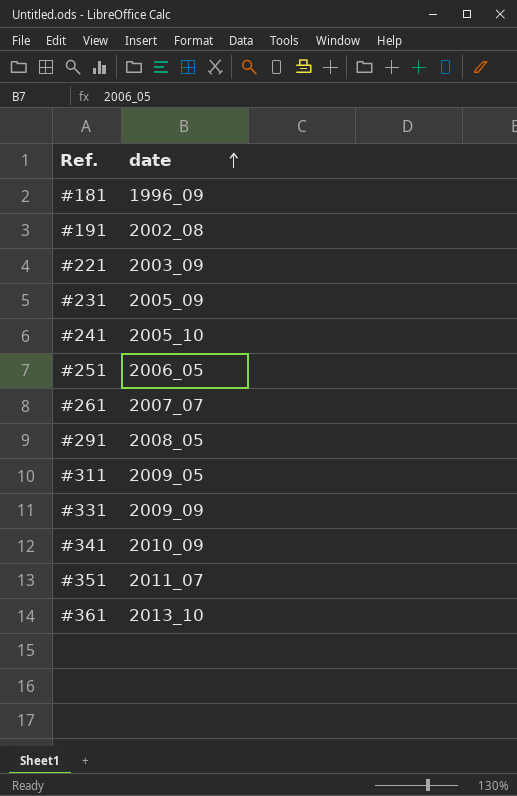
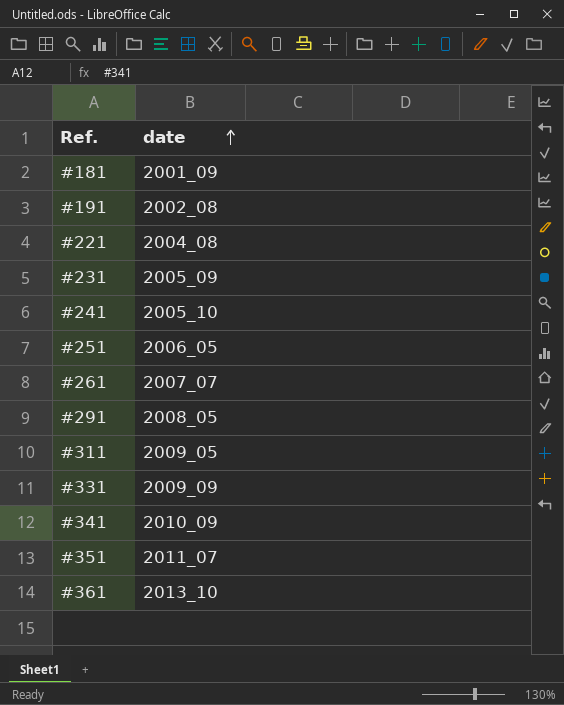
#181 | date: 1996_09 -> 2001_09
#221 | date: 2003_09 -> 2004_08

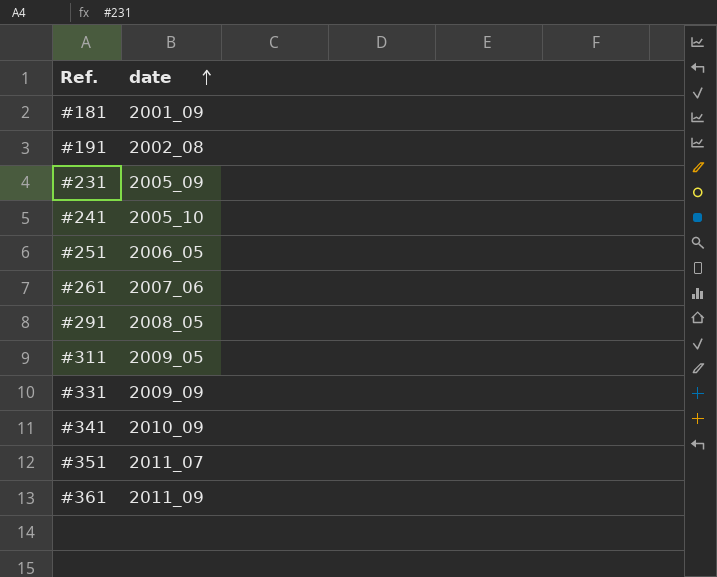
row #221: 2004_08 -> none
#261 | date: 2007_07 -> 2007_06
#361 | date: 2013_10 -> 2011_09

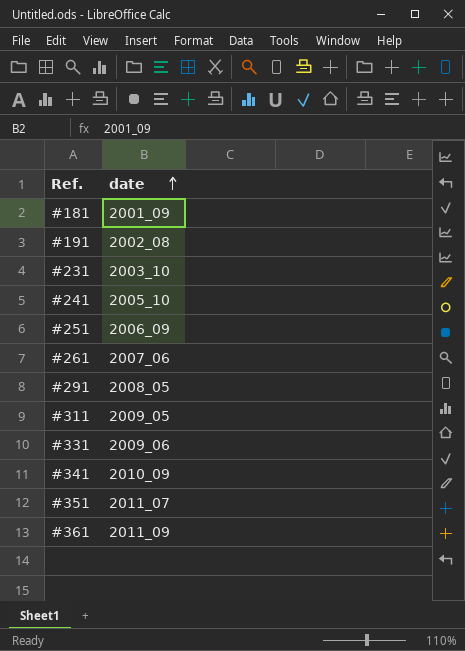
#231 | date: 2005_09 -> 2003_10
#251 | date: 2006_05 -> 2006_09
#331 | date: 2009_09 -> 2009_06

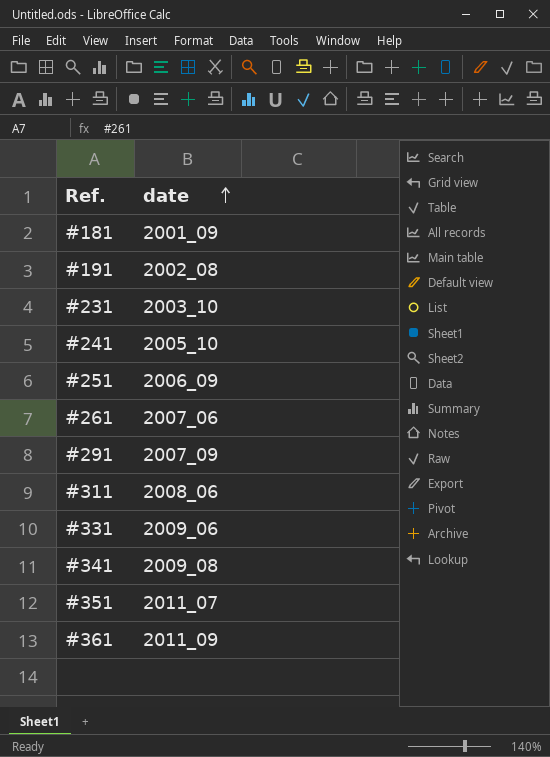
#291 | date: 2008_05 -> 2007_09
#311 | date: 2009_05 -> 2008_06
#341 | date: 2010_09 -> 2009_08

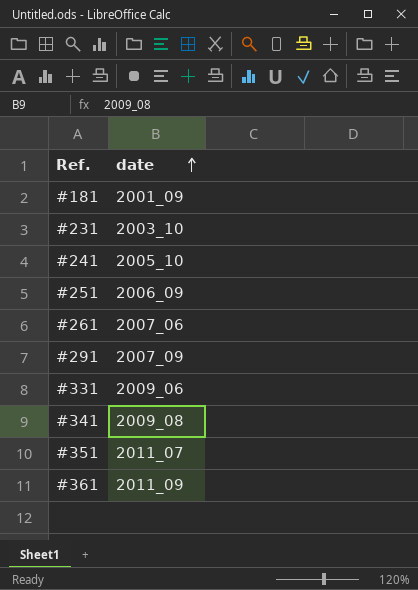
row #191: 2002_08 -> none
row #311: 2008_06 -> none

